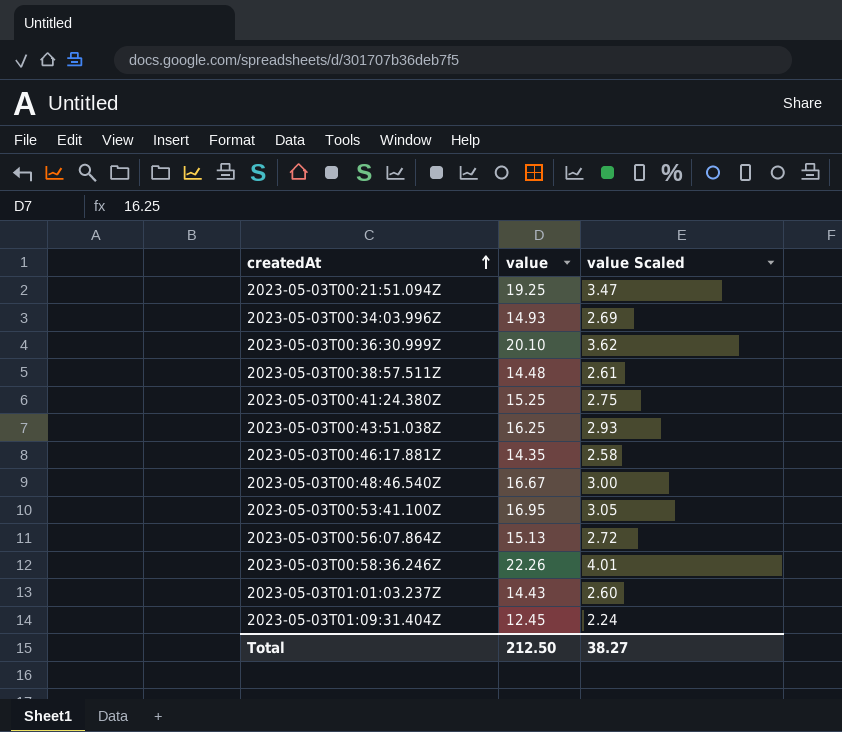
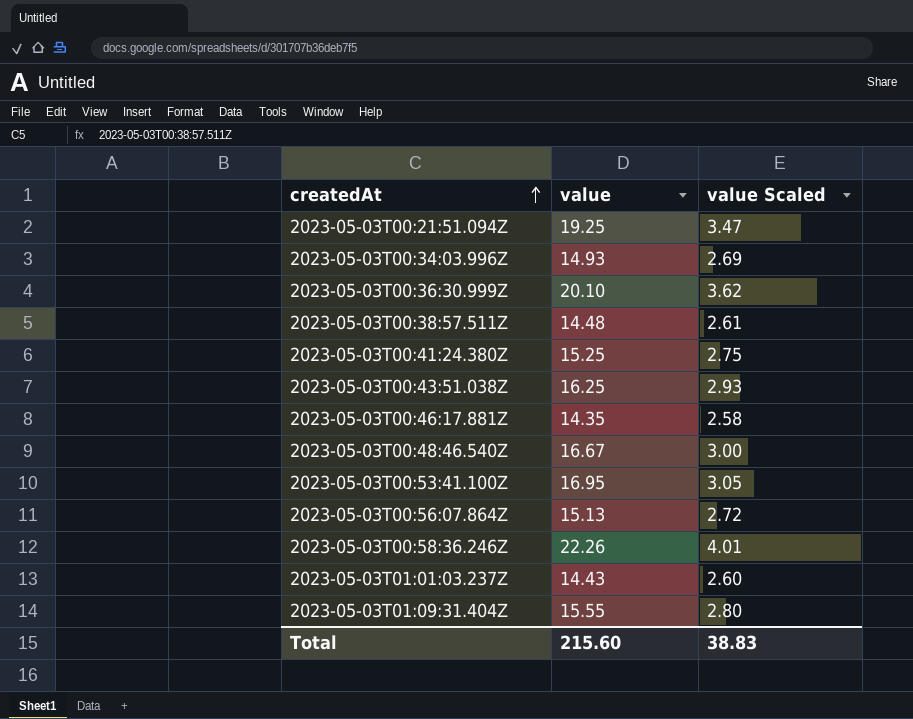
2023-05-03T01:09:31.404Z | value: 12.45 -> 15.55
2023-05-03T01:09:31.404Z | value Scaled: 2.24 -> 2.80
Total | value: 212.50 -> 215.60
Total | value Scaled: 38.27 -> 38.83

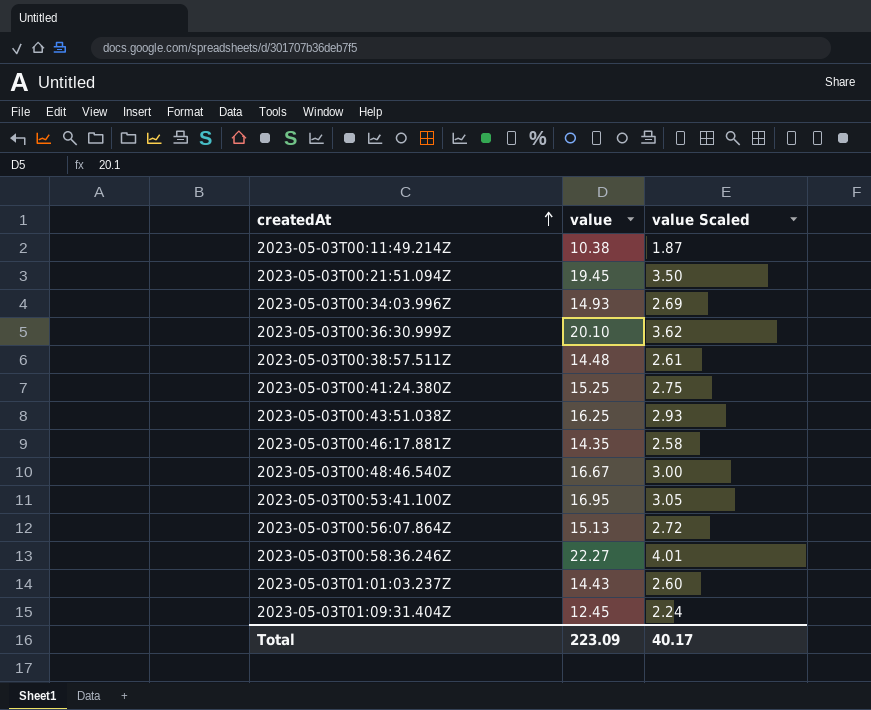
row 2023-05-03T00:11:49.214Z: none -> 10.38 | 1.87
2023-05-03T00:21:51.094Z | value: 19.25 -> 19.45
2023-05-03T00:21:51.094Z | value Scaled: 3.47 -> 3.50
2023-05-03T00:58:36.246Z | value: 22.26 -> 22.27
2023-05-03T01:09:31.404Z | value: 15.55 -> 12.45
2023-05-03T01:09:31.404Z | value Scaled: 2.80 -> 2.24
Total | value: 215.60 -> 223.09
Total | value Scaled: 38.83 -> 40.17

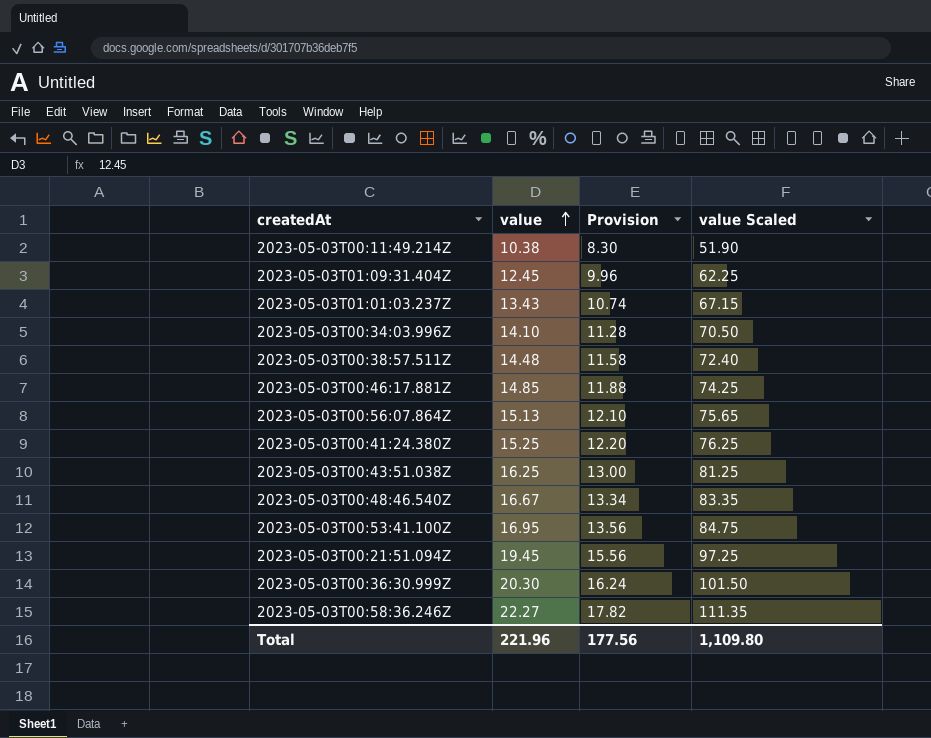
row order: createdAt ascending -> value ascending
column Provision | formula: none -> [value] * 0.8
column value Scaled | formula: [value] * 0.18 -> [value] * 5
2023-05-03T01:01:03.237Z | value: 14.43 -> 13.43
2023-05-03T00:34:03.996Z | value: 14.93 -> 14.10
2023-05-03T00:46:17.881Z | value: 14.35 -> 14.85
2023-05-03T00:36:30.999Z | value: 20.10 -> 20.30
Total | value: 223.09 -> 221.96
Total | value Scaled: 40.17 -> 1,109.80

